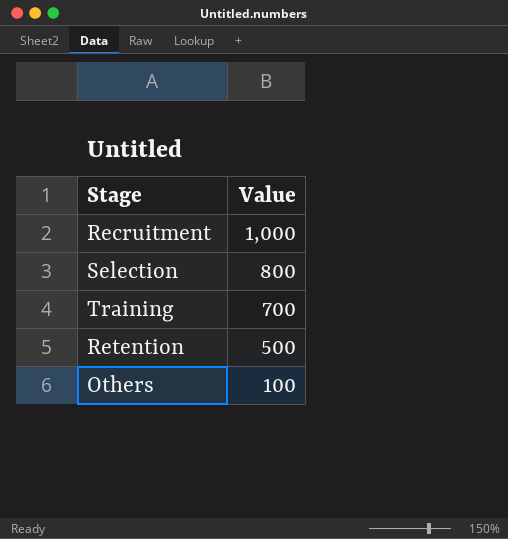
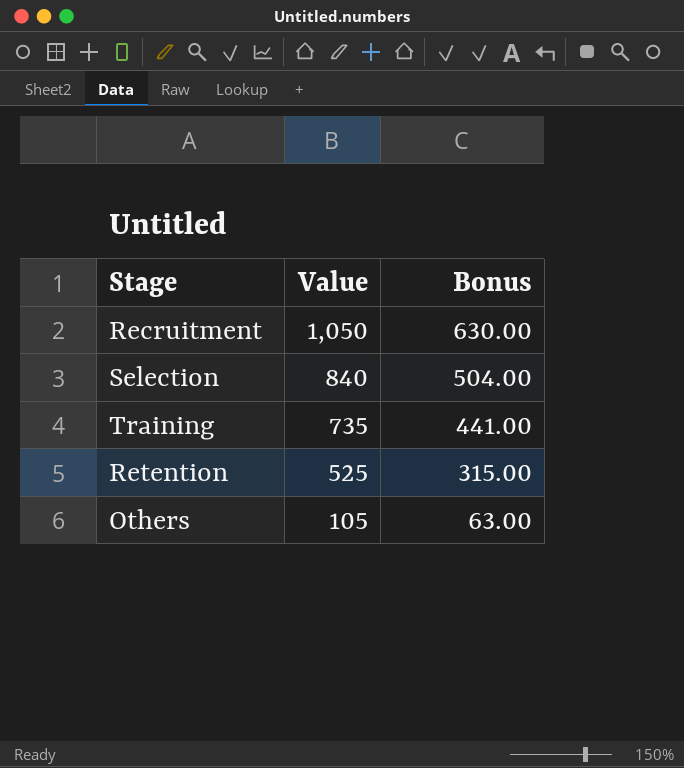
column Bonus | formula: none -> [Value] * 0.6
Recruitment | Value: 1,000 -> 1,050
Selection | Value: 800 -> 840
Training | Value: 700 -> 735
Retention | Value: 500 -> 525
Others | Value: 100 -> 105

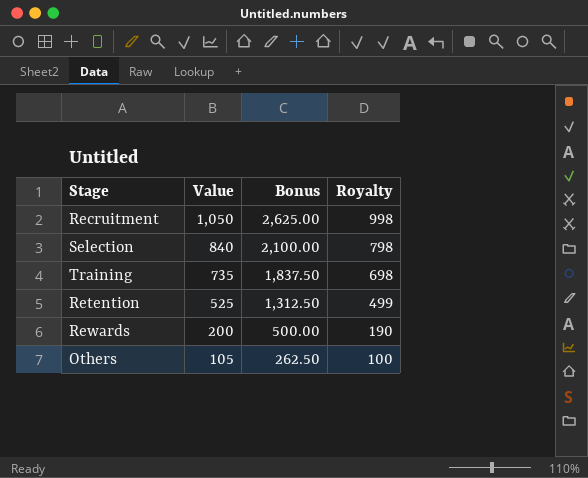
column Bonus | formula: [Value] * 0.6 -> [Value] * 2.5
column Royalty | formula: none -> [Value] * 0.95
row Rewards: none -> 200 | 500.00 | 190

